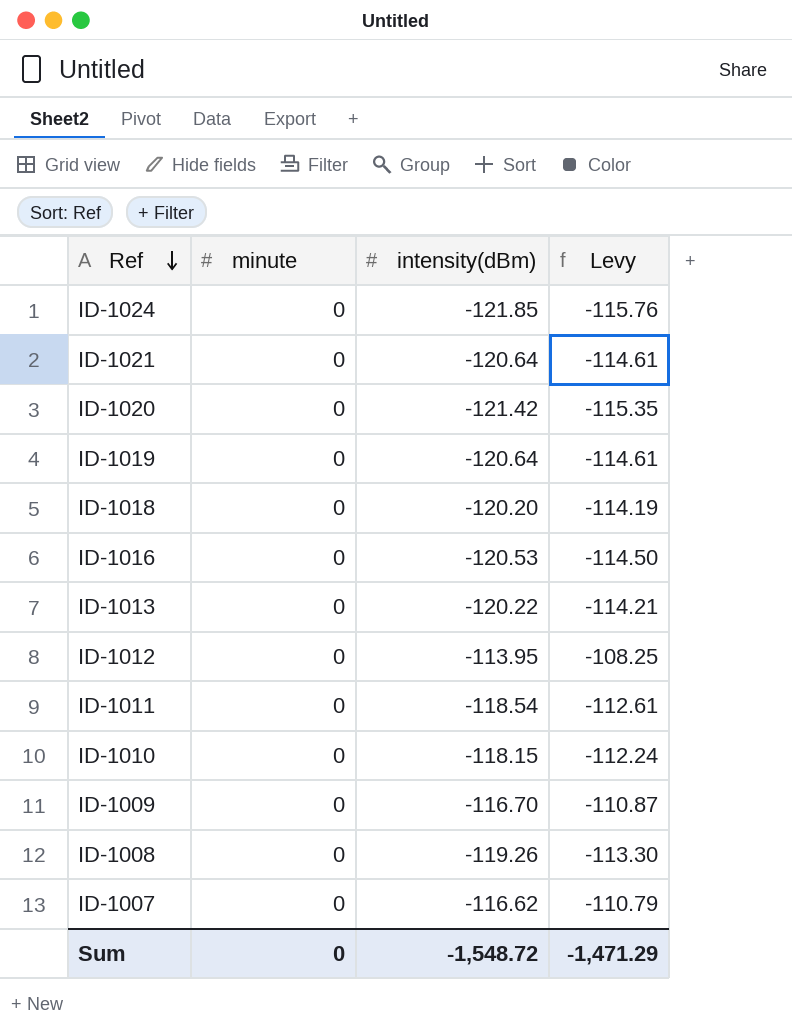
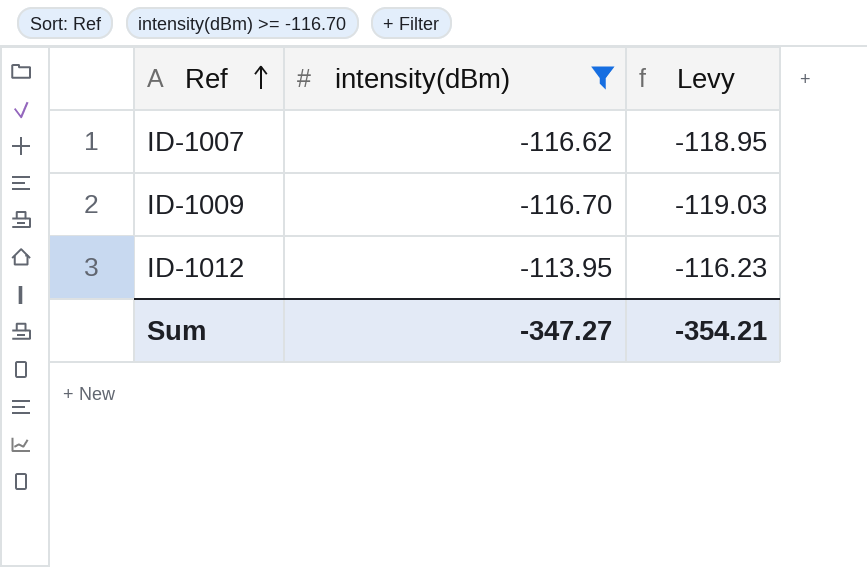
filter: none -> intensity(dBm) >= -116.70
row order: Ref descending -> Ref ascending
column minute | position: 2 -> none
column Levy | formula: [intensity(dBm)] * 0.95 -> [intensity(dBm)] * 1.02
Sum | intensity(dBm): -1,548.72 -> -347.27
Sum | Levy: -1,471.29 -> -354.21

